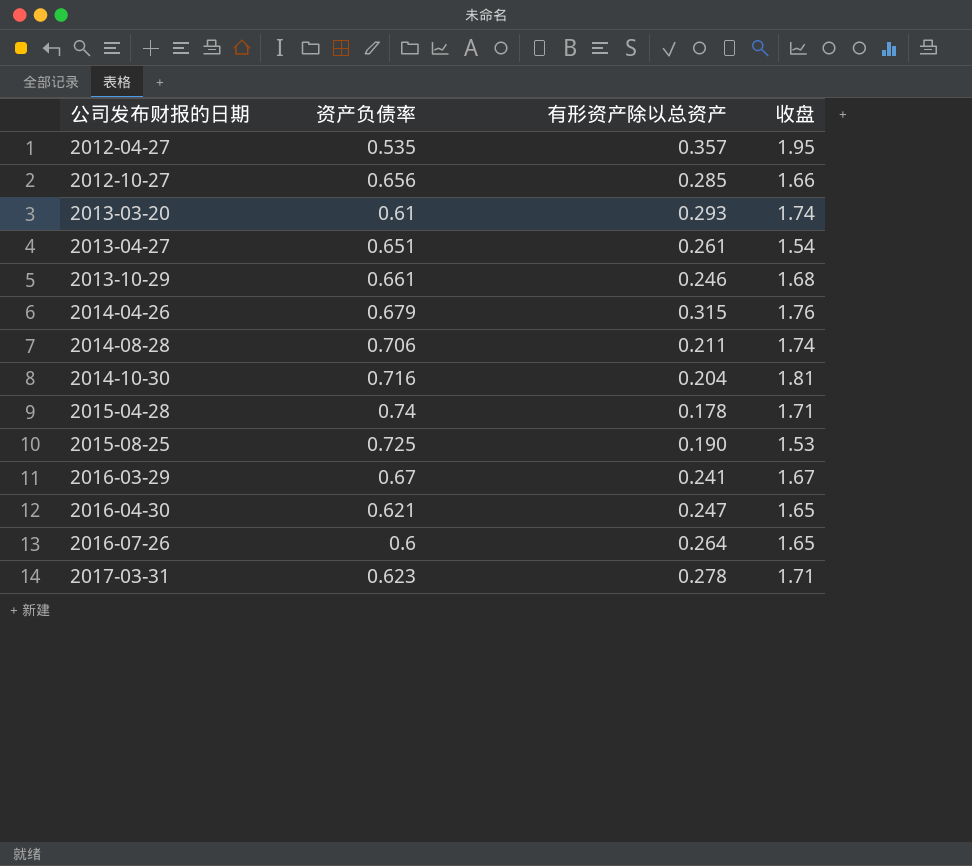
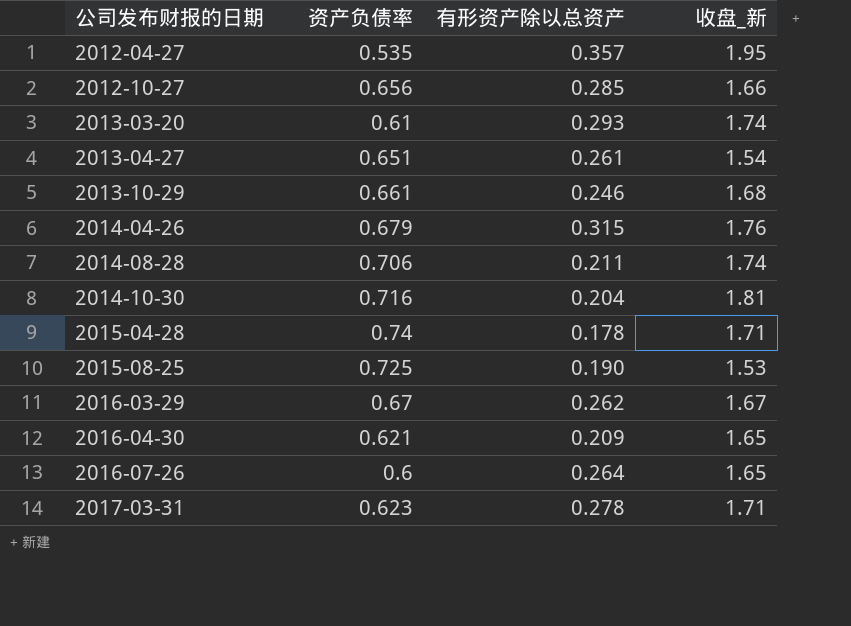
column name: 收盘 -> 收盘_新
2016-03-29 | 有形资产除以总资产: 0.241 -> 0.262
2016-04-30 | 有形资产除以总资产: 0.247 -> 0.209

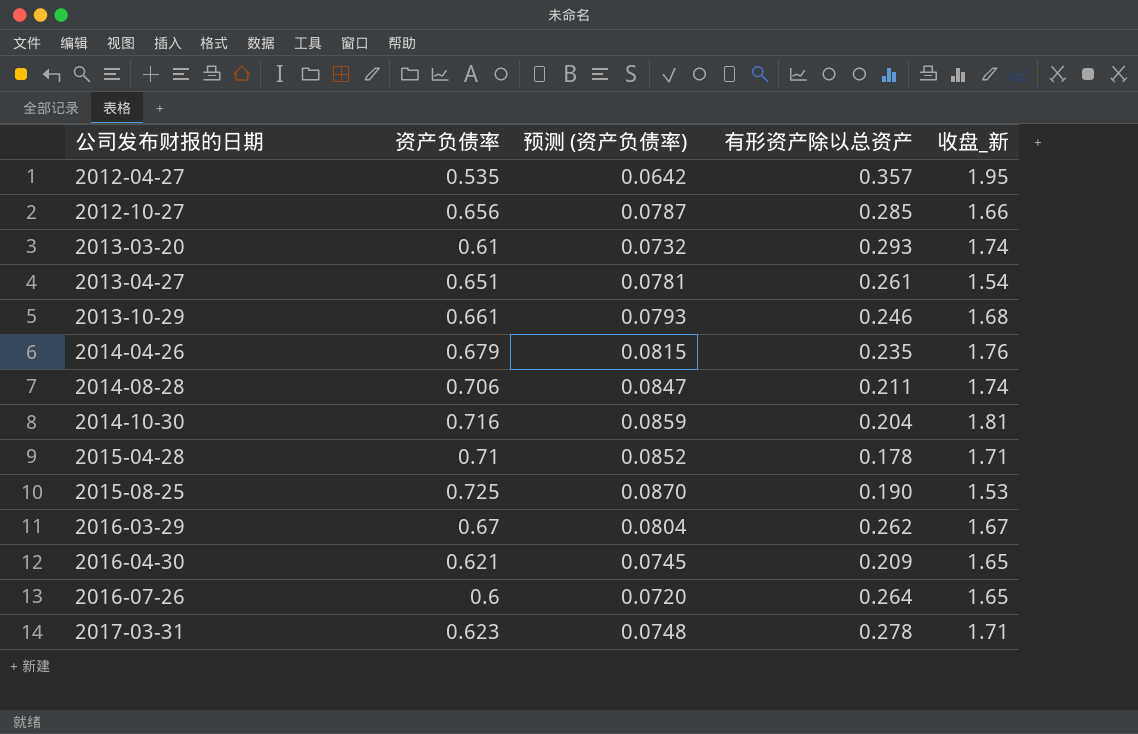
column 预测 (资产负债率) | formula: none -> [资产负债率] * 0.12
2014-04-26 | 有形资产除以总资产: 0.315 -> 0.235
2015-04-28 | 资产负债率: 0.74 -> 0.71

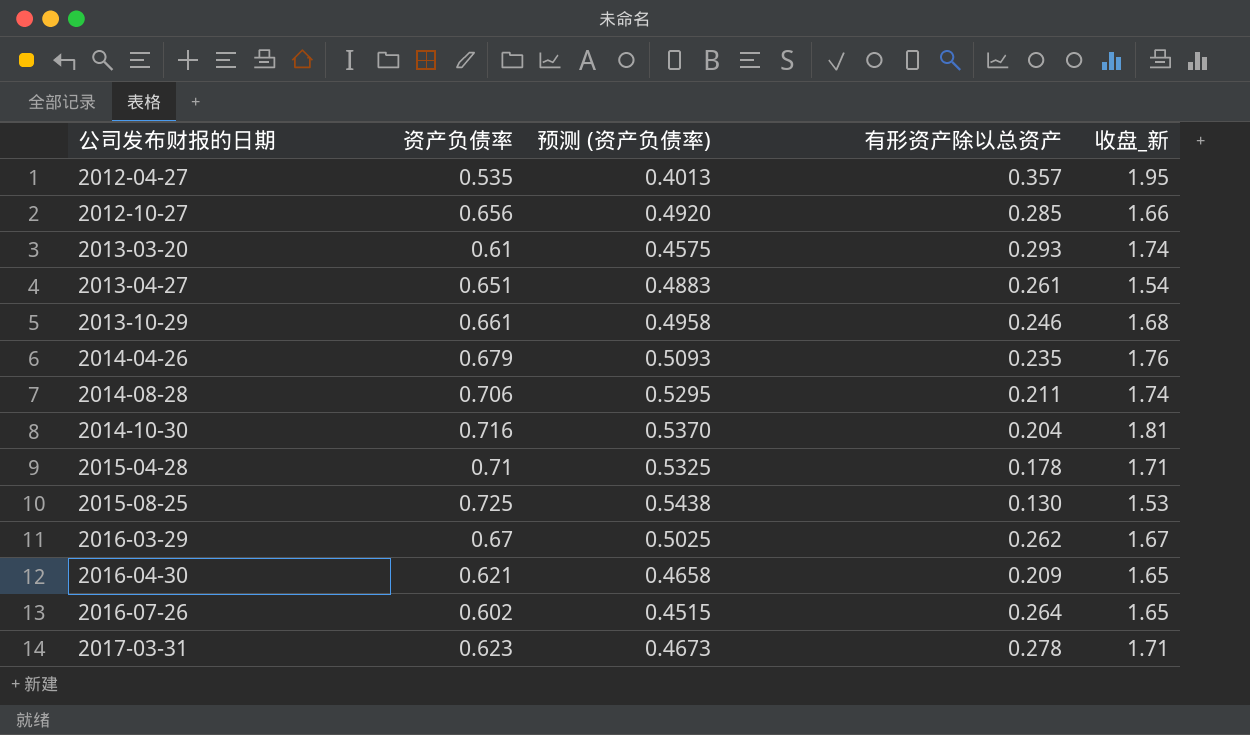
column 预测 (资产负债率) | formula: [资产负债率] * 0.12 -> [资产负债率] * 0.75
2015-08-25 | 有形资产除以总资产: 0.190 -> 0.130
2016-07-26 | 资产负债率: 0.6 -> 0.602

